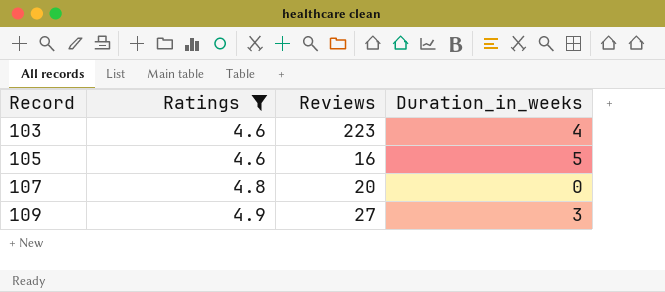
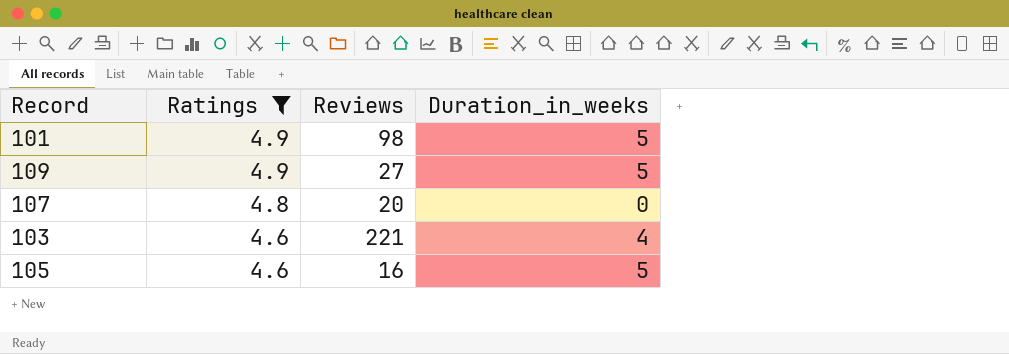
row order: Record ascending -> Ratings descending
row 101: none -> 4.9 | 98 | 5
109 | Duration_in_weeks: 3 -> 5
103 | Reviews: 223 -> 221

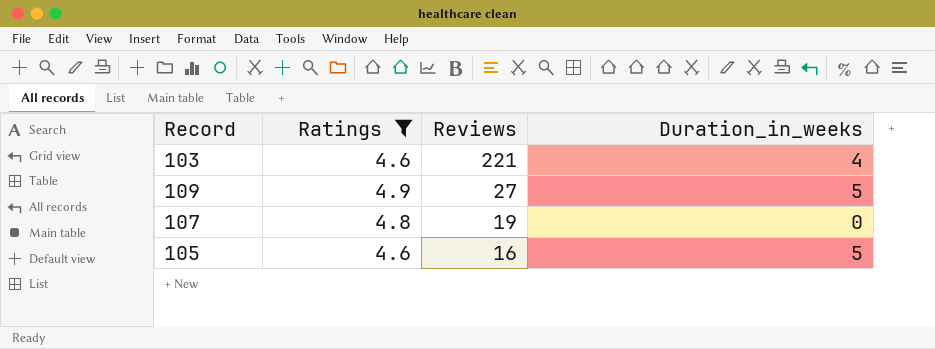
row order: Ratings descending -> Reviews descending
row 101: 4.9 | 98 | 5 -> none
107 | Reviews: 20 -> 19

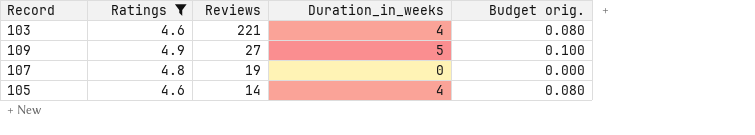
column Budget orig. | formula: none -> [Duration_in_weeks] * 0.02
105 | Reviews: 16 -> 14
105 | Duration_in_weeks: 5 -> 4

